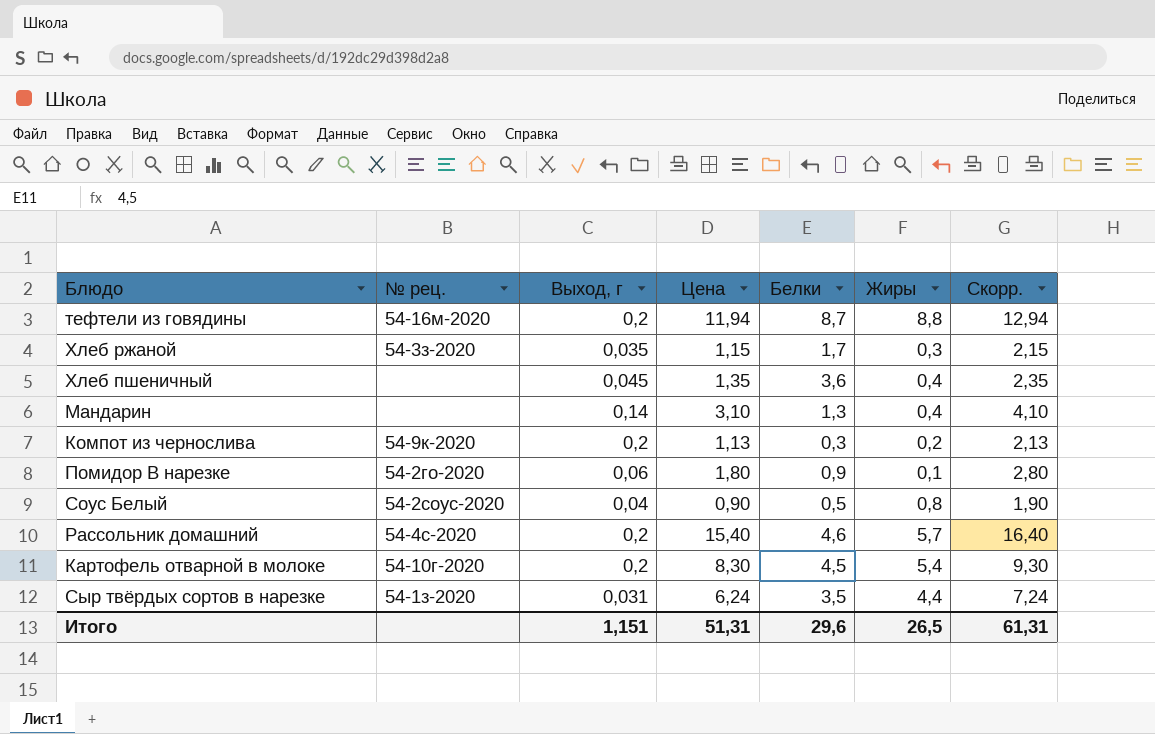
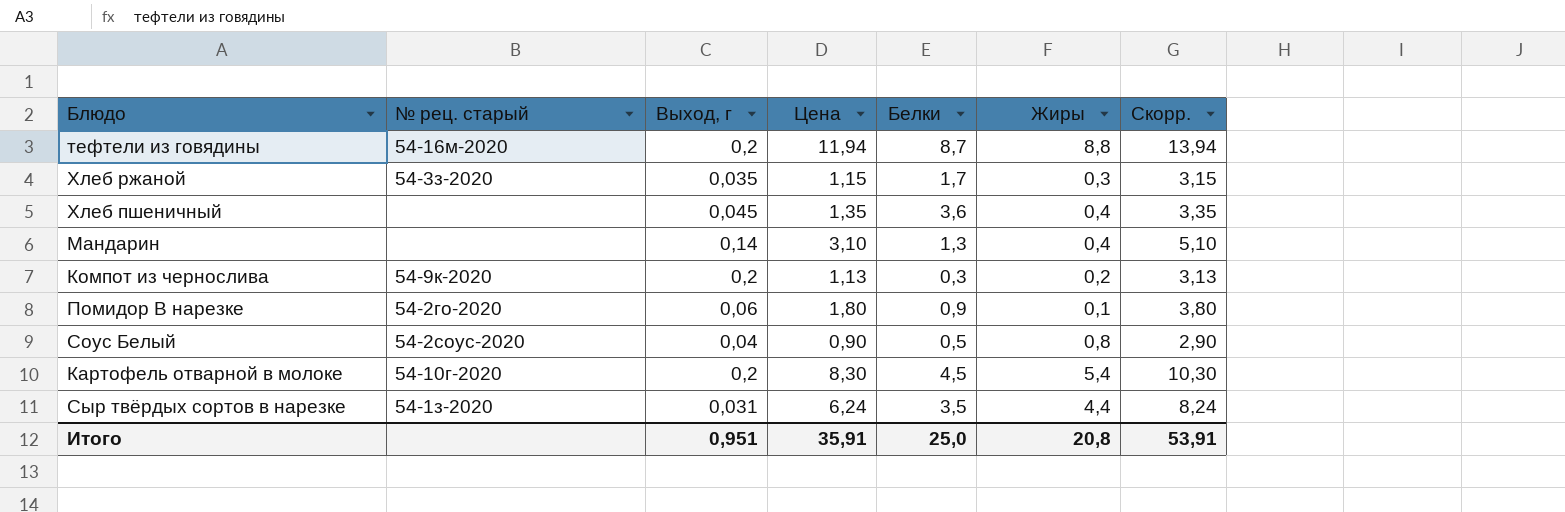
column name: № рец. -> № рец. старый
column Скорр. | formula: [Цена] + 1 -> [Цена] + 2
row Рассольник домашний: 54-4с-2020 | 0,2 | 15,40 | 4,6 | 5,7 | 16,40 -> none
Итого | Выход, г: 1,151 -> 0,951
Итого | Цена: 51,31 -> 35,91
Итого | Белки: 29,6 -> 25,0
Итого | Жиры: 26,5 -> 20,8
Итого | Скорр.: 61,31 -> 53,91

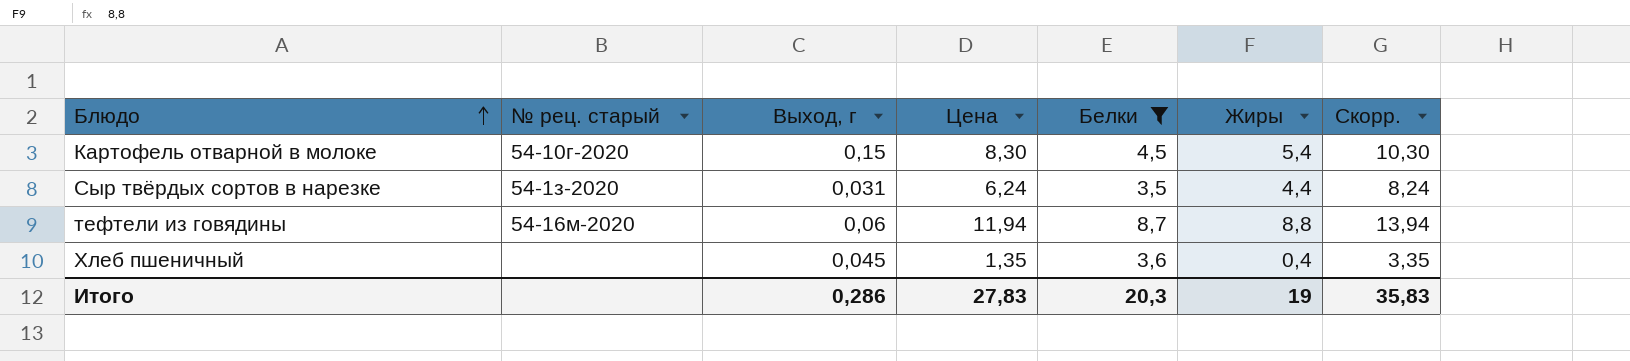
filter: none -> Белки >= 3,5
row order: none -> Блюдо ascending
Картофель отварной в молоке | Выход, г: 0,2 -> 0,15
тефтели из говядины | Выход, г: 0,2 -> 0,06
Итого | Выход, г: 0,951 -> 0,286
Итого | Цена: 35,91 -> 27,83
Итого | Белки: 25,0 -> 20,3
Итого | Жиры: 20,8 -> 19
Итого | Скорр.: 53,91 -> 35,83

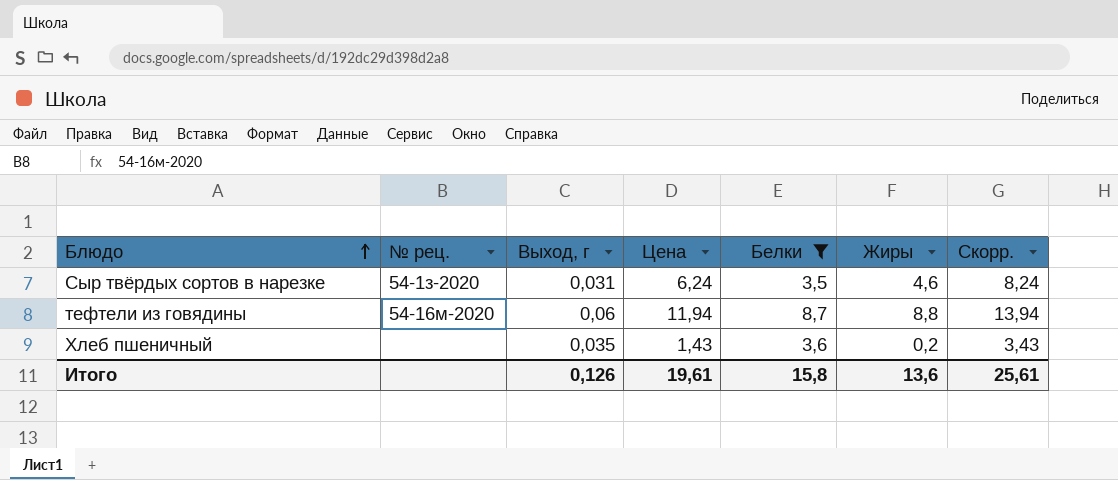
column name: № рец. старый -> № рец.
row Картофель отварной в молоке: 54-10г-2020 | 0,15 | 8,30 | 4,5 | 5,4 | 10,30 -> none
Сыр твёрдых сортов в нарезке | Жиры: 4,4 -> 4,6
Хлеб пшеничный | Выход, г: 0,045 -> 0,035
Хлеб пшеничный | Цена: 1,35 -> 1,43
Хлеб пшеничный | Жиры: 0,4 -> 0,2
Хлеб пшеничный | Скорр.: 3,35 -> 3,43
Итого | Выход, г: 0,286 -> 0,126
Итого | Цена: 27,83 -> 19,61
Итого | Белки: 20,3 -> 15,8
Итого | Жиры: 19 -> 13,6
Итого | Скорр.: 35,83 -> 25,61

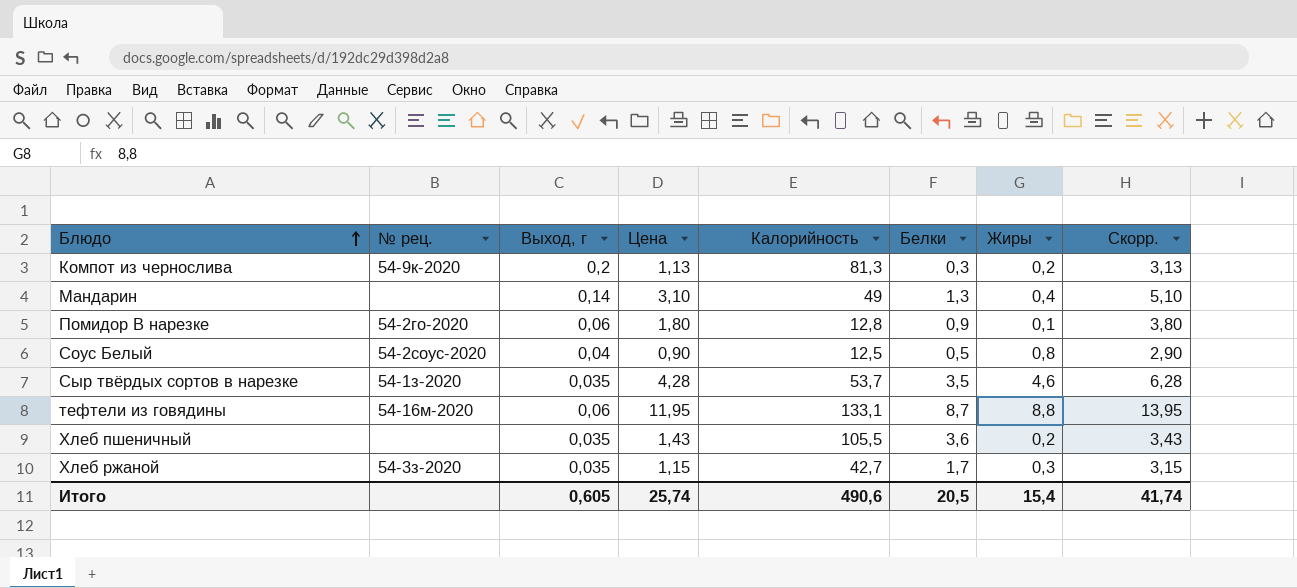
filter: Белки >= 3,5 -> none
column Калорийность | position: none -> 5
Сыр твёрдых сортов в нарезке | Выход, г: 0,031 -> 0,035
Сыр твёрдых сортов в нарезке | Цена: 6,24 -> 4,28
Сыр твёрдых сортов в нарезке | Скорр.: 8,24 -> 6,28
тефтели из говядины | Цена: 11,94 -> 11,95
тефтели из говядины | Скорр.: 13,94 -> 13,95
Итого | Выход, г: 0,126 -> 0,605
Итого | Цена: 19,61 -> 25,74
Итого | Белки: 15,8 -> 20,5
Итого | Жиры: 13,6 -> 15,4
Итого | Скорр.: 25,61 -> 41,74

